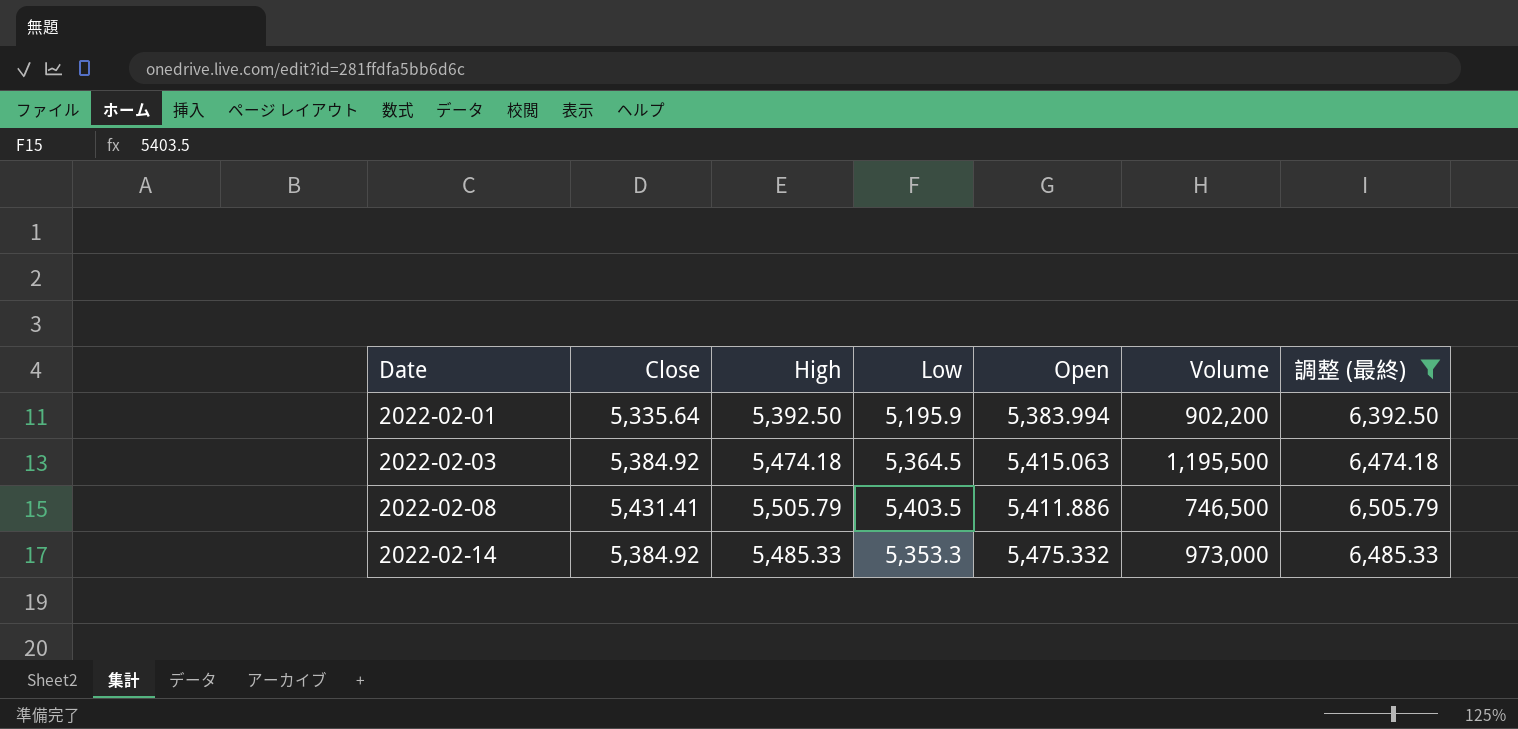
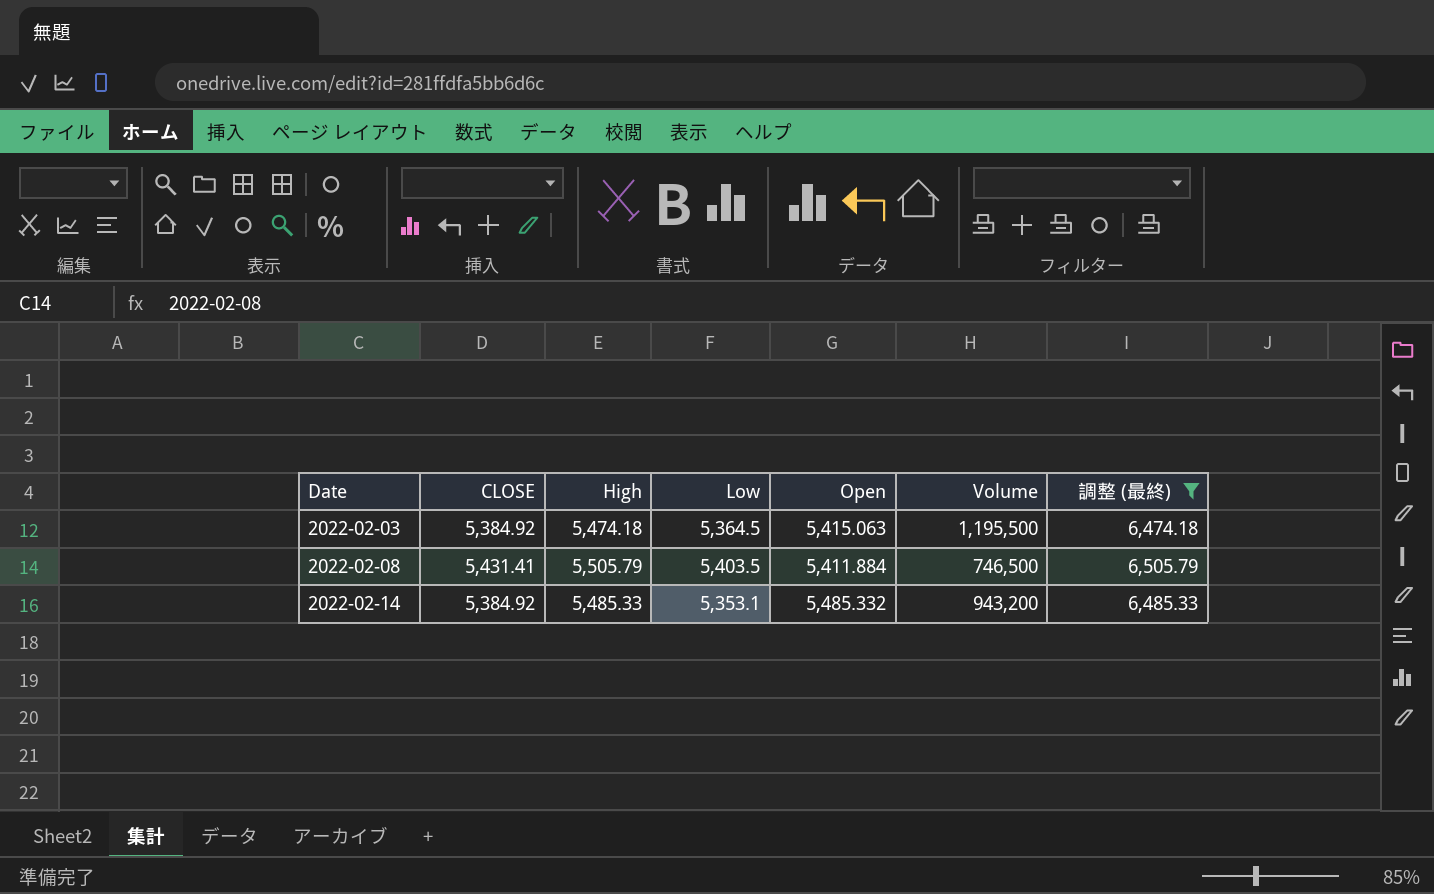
column name: Close -> CLOSE
row 2022-02-01: 5,335.64 | 5,392.50 | 5,195.9 | 5,383.994 | 902,200 | 6,392.50 -> none
2022-02-08 | Open: 5,411.886 -> 5,411.884
2022-02-14 | Low: 5,353.3 -> 5,353.1
2022-02-14 | Open: 5,475.332 -> 5,485.332
2022-02-14 | Volume: 973,000 -> 943,200

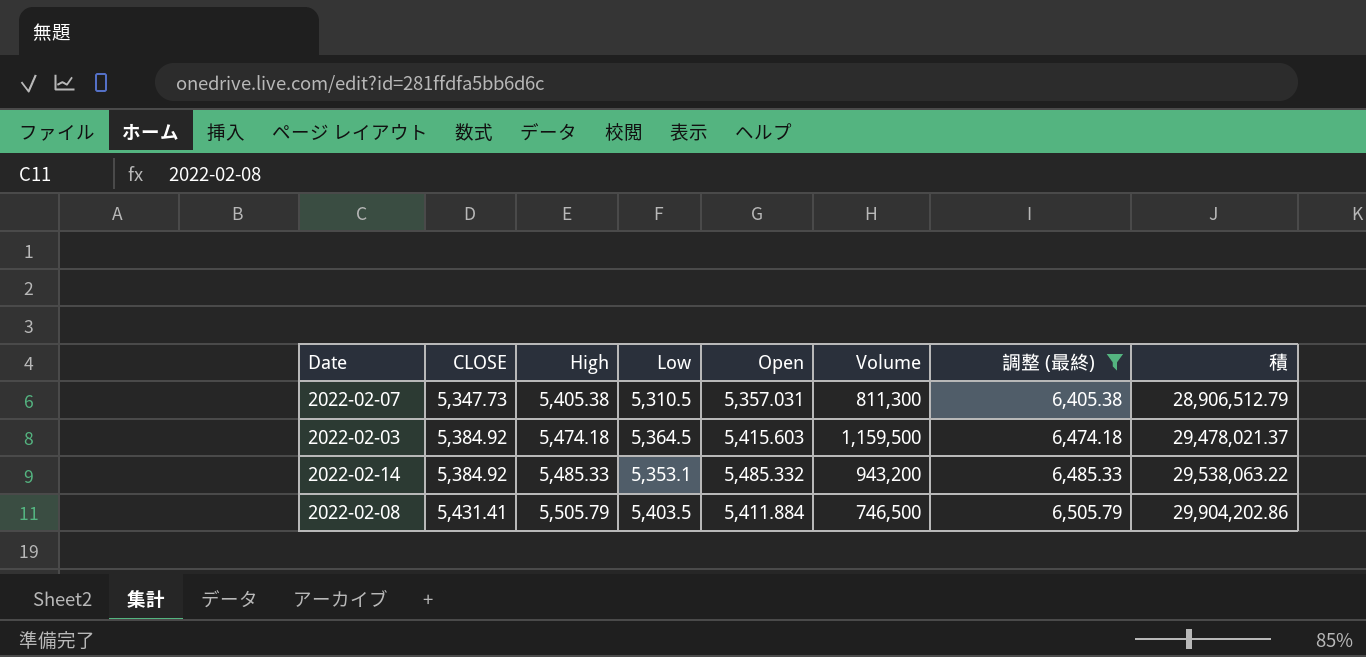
row order: Date ascending -> CLOSE ascending
column 積 | formula: none -> [CLOSE] * [High]
row 2022-02-07: none -> 5,347.73 | 5,405.38 | 5,310.5 | 5,357.031 | 811,300 | 6,405.38 | 28,906,512.79
2022-02-03 | Open: 5,415.063 -> 5,415.603
2022-02-03 | Volume: 1,195,500 -> 1,159,500

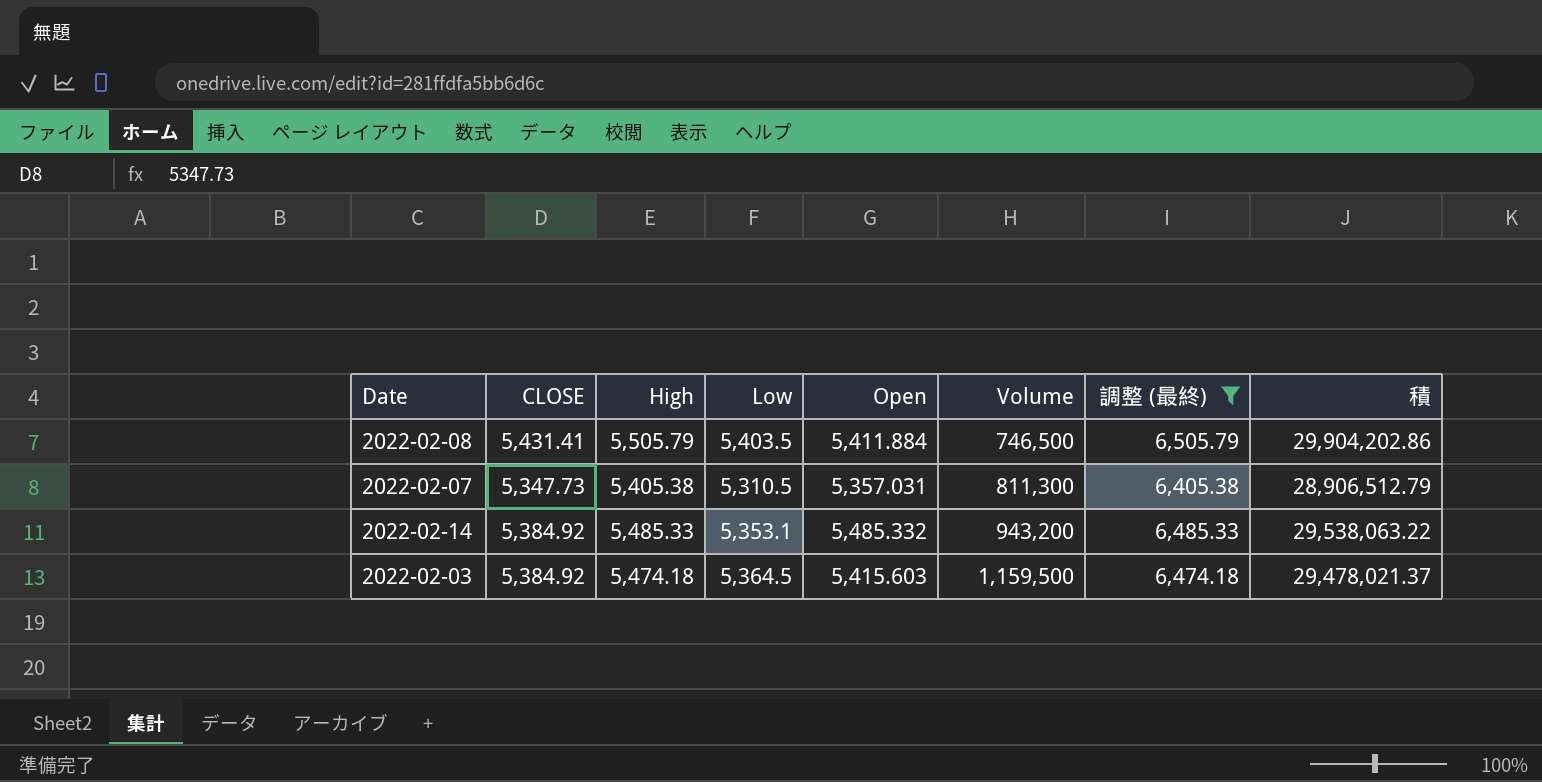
row order: CLOSE ascending -> Volume ascending

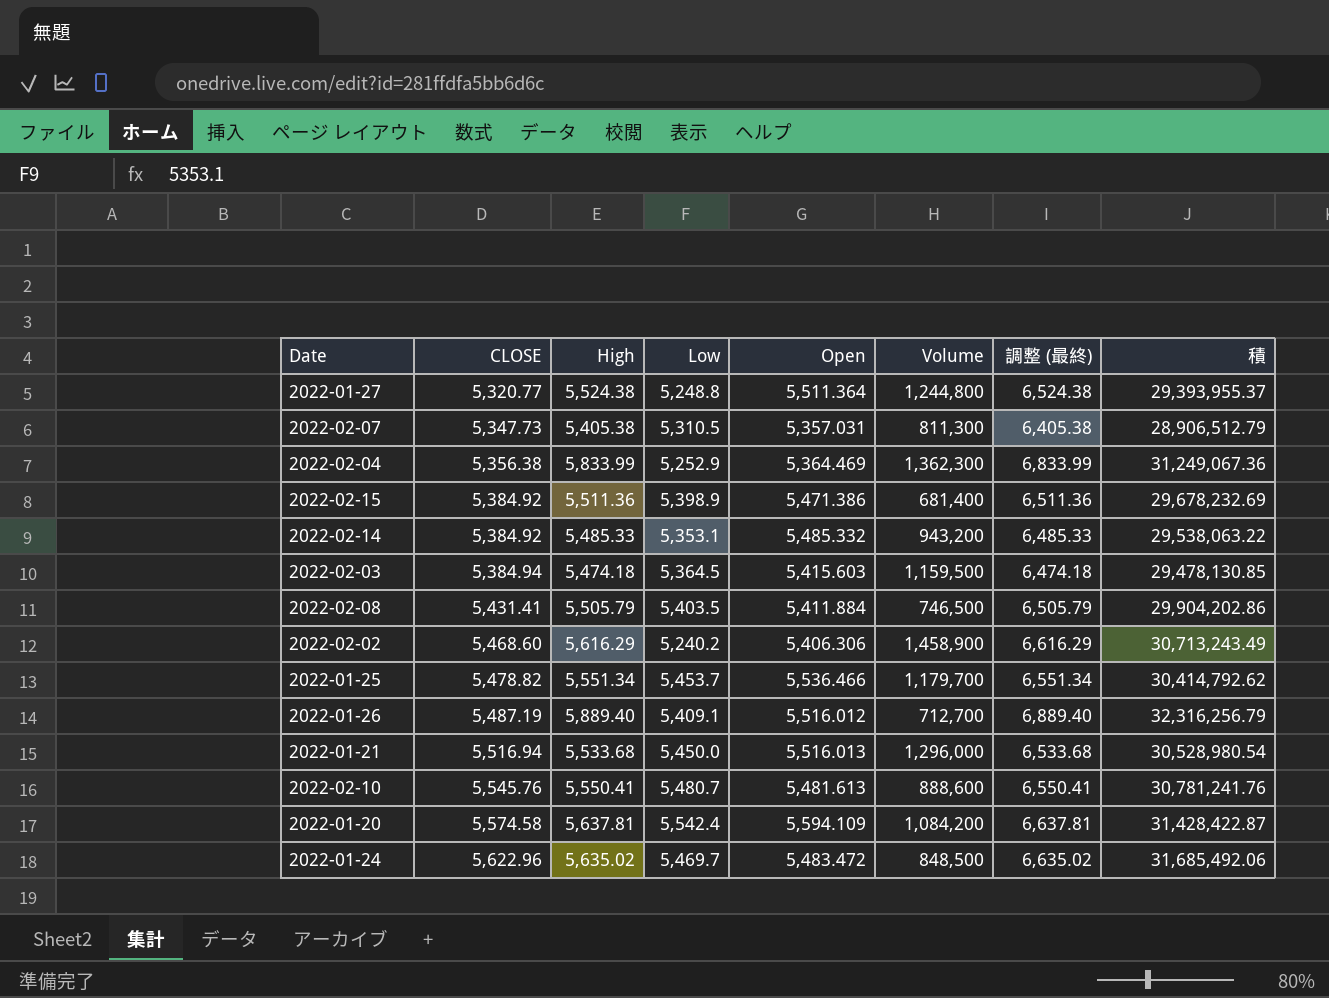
filter: 調整 (最終) <= 6,505.79 -> none
row order: Volume ascending -> CLOSE ascending
2022-02-03 | CLOSE: 5,384.92 -> 5,384.94
2022-02-03 | 積: 29,478,021.37 -> 29,478,130.85

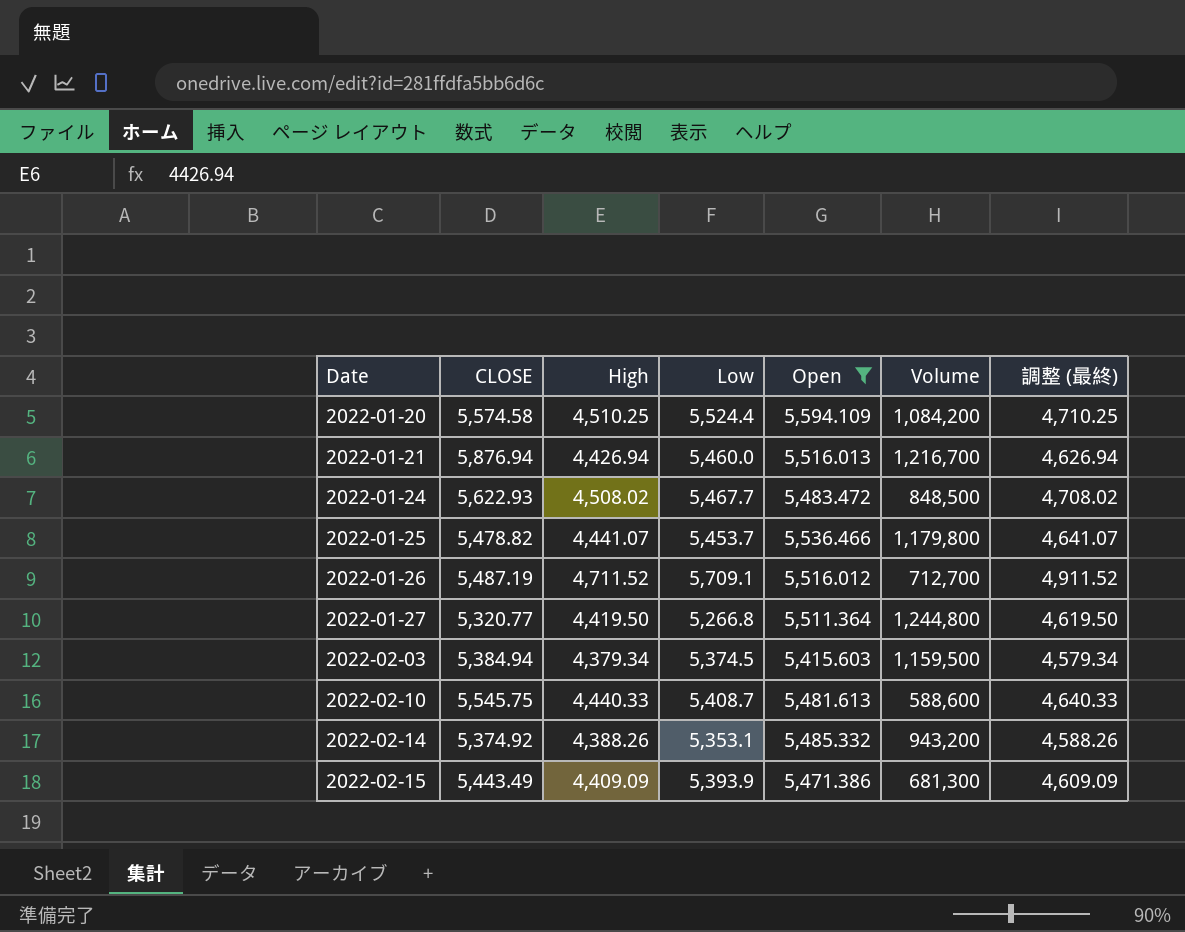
filter: none -> Open >= 5,415.603
row order: CLOSE ascending -> Date ascending
column 積 | formula: [CLOSE] * [High] -> none
column 調整 (最終) | formula: [High] + 1000 -> [High] + 200
2022-01-20 | High: 5,637.81 -> 4,510.25
2022-01-20 | Low: 5,542.4 -> 5,524.4
2022-01-21 | CLOSE: 5,516.94 -> 5,876.94
2022-01-21 | High: 5,533.68 -> 4,426.94
2022-01-21 | Low: 5,450.0 -> 5,460.0
2022-01-21 | Volume: 1,296,000 -> 1,216,700
2022-01-24 | CLOSE: 5,622.96 -> 5,622.93
2022-01-24 | High: 5,635.02 -> 4,508.02
2022-01-24 | Low: 5,469.7 -> 5,467.7
2022-01-25 | High: 5,551.34 -> 4,441.07
2022-01-25 | Volume: 1,179,700 -> 1,179,800
2022-01-26 | High: 5,889.40 -> 4,711.52
2022-01-26 | Low: 5,409.1 -> 5,709.1
2022-01-27 | High: 5,524.38 -> 4,419.50
2022-01-27 | Low: 5,248.8 -> 5,266.8
2022-02-03 | High: 5,474.18 -> 4,379.34
2022-02-03 | Low: 5,364.5 -> 5,374.5
2022-02-10 | CLOSE: 5,545.76 -> 5,545.75
2022-02-10 | High: 5,550.41 -> 4,440.33
2022-02-10 | Low: 5,480.7 -> 5,408.7
2022-02-10 | Volume: 888,600 -> 588,600
2022-02-14 | CLOSE: 5,384.92 -> 5,374.92
2022-02-14 | High: 5,485.33 -> 4,388.26
2022-02-15 | CLOSE: 5,384.92 -> 5,443.49
2022-02-15 | High: 5,511.36 -> 4,409.09
2022-02-15 | Low: 5,398.9 -> 5,393.9
2022-02-15 | Volume: 681,400 -> 681,300

